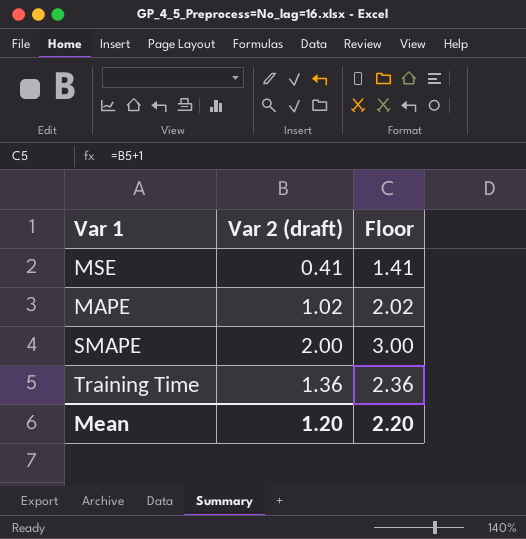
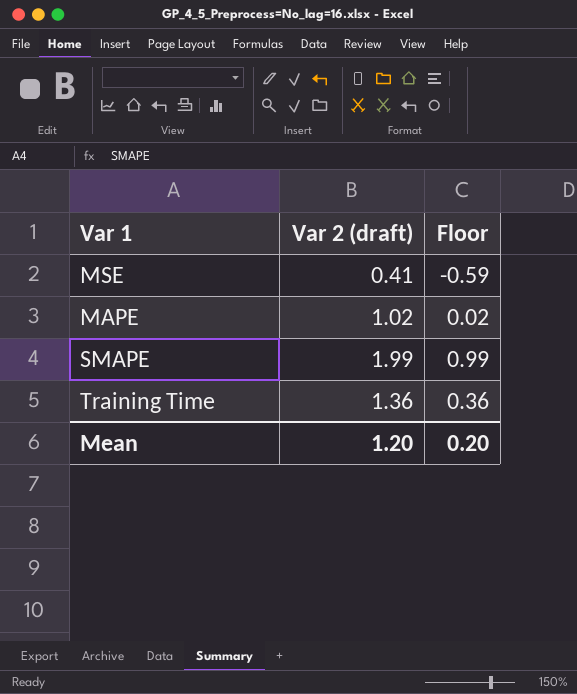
column Floor | formula: [Var 2 (draft)] + 1 -> [Var 2 (draft)] - 1
SMAPE | Var 2 (draft): 2.00 -> 1.99
Mean | Floor: 2.20 -> 0.20

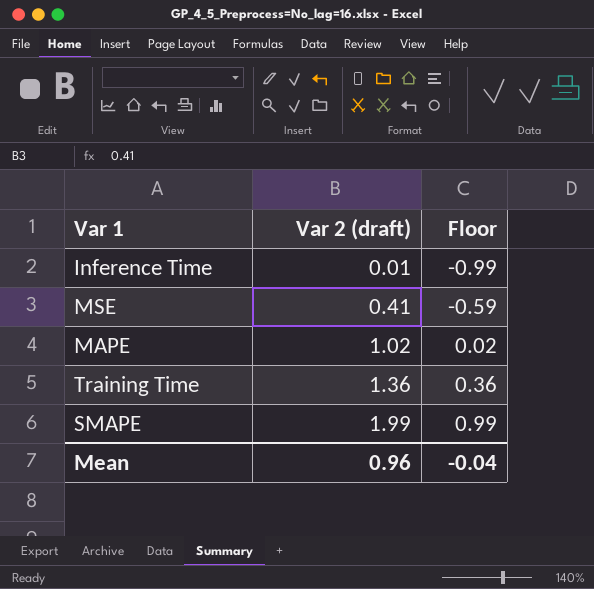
row order: none -> Var 2 (draft) ascending
row Inference Time: none -> 0.01 | -0.99
Mean | Var 2 (draft): 1.20 -> 0.96
Mean | Floor: 0.20 -> -0.04

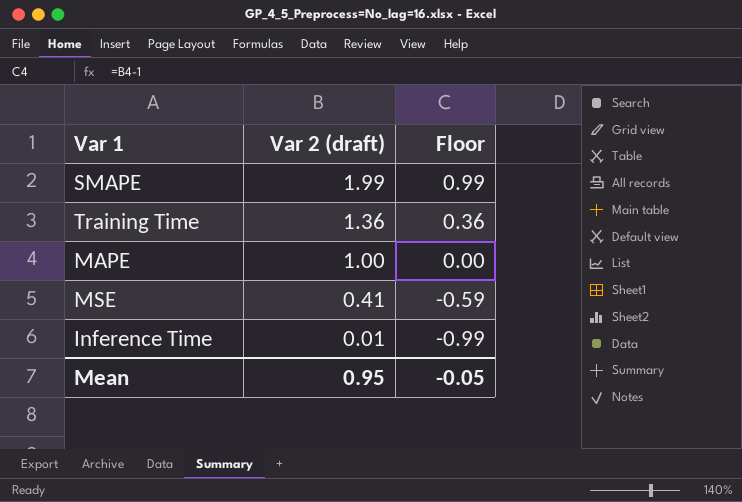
row order: Var 2 (draft) ascending -> Var 2 (draft) descending
MAPE | Var 2 (draft): 1.02 -> 1.00
MAPE | Floor: 0.02 -> 0.00
Mean | Var 2 (draft): 0.96 -> 0.95
Mean | Floor: -0.04 -> -0.05

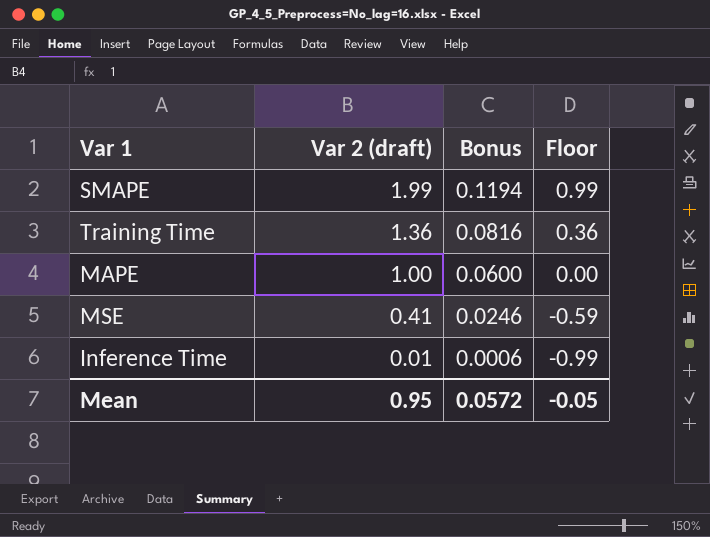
column Bonus | formula: none -> [Var 2 (draft)] * 0.06

